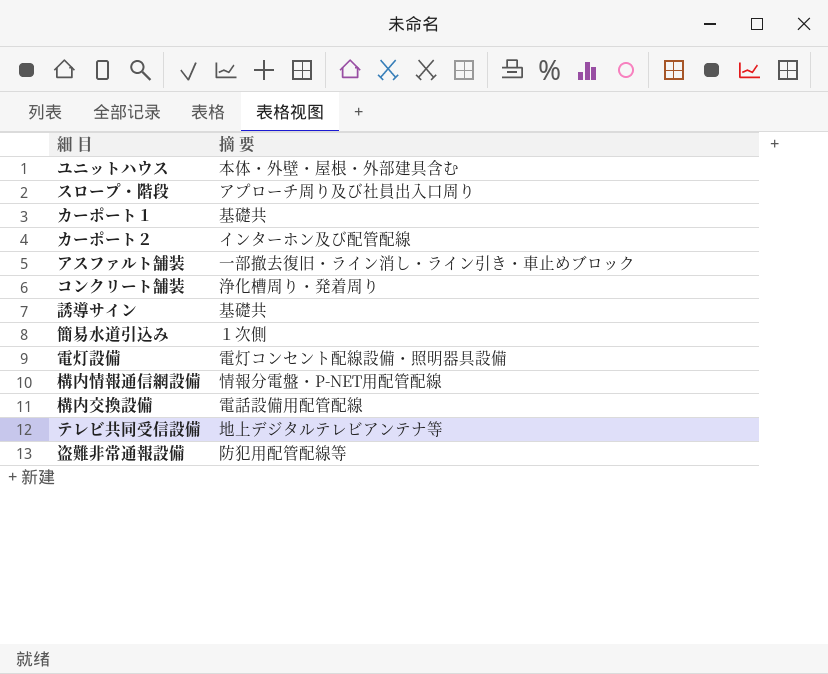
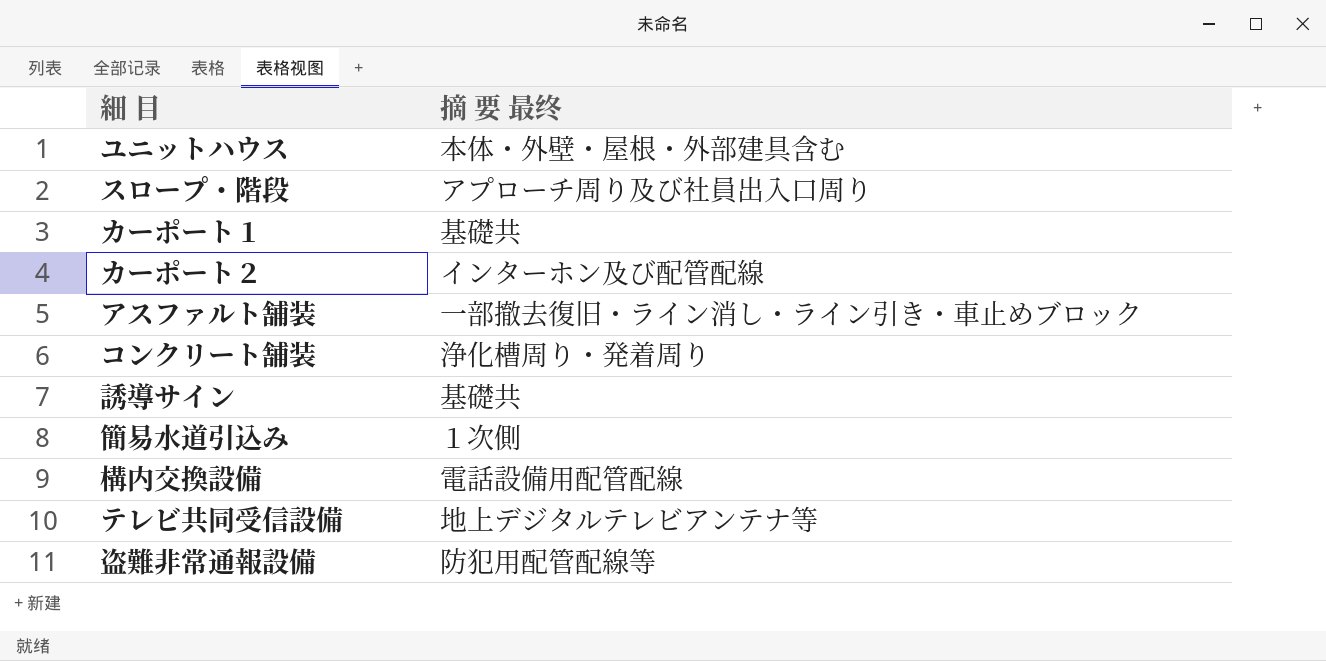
column name: 摘 要 -> 摘 要 最终
row 電灯設備: 電灯コンセント配線設備・照明器具設備 -> none
row 構内情報通信網設備: 情報分電盤・P-NET用配管配線 -> none

